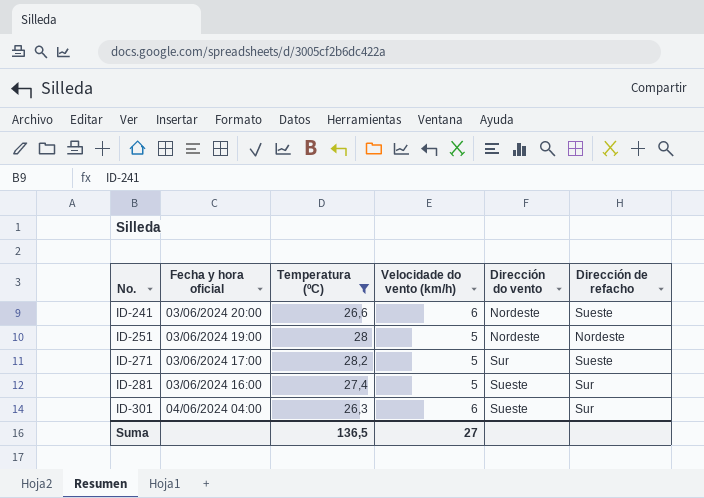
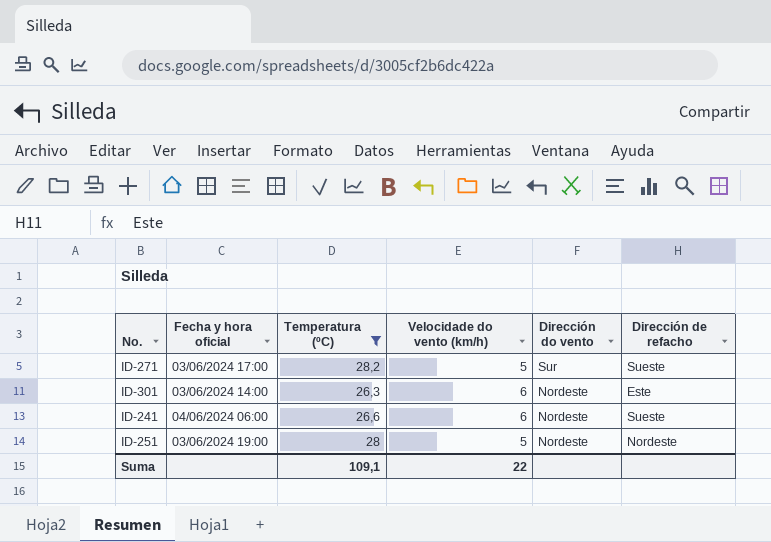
row order: No. ascending -> Dirección do vento descending
row ID-281: 03/06/2024 16:00 | 27,4 | 5 | Sueste | Sur -> none
ID-301 | Fecha y hora oficial: 04/06/2024 04:00 -> 03/06/2024 14:00
ID-301 | Dirección do vento: Sueste -> Nordeste
ID-301 | Dirección de refacho: Sur -> Este
ID-241 | Fecha y hora oficial: 03/06/2024 20:00 -> 04/06/2024 06:00
Suma | Temperatura (ºC): 136,5 -> 109,1
Suma | Velocidade do vento (km/h): 27 -> 22

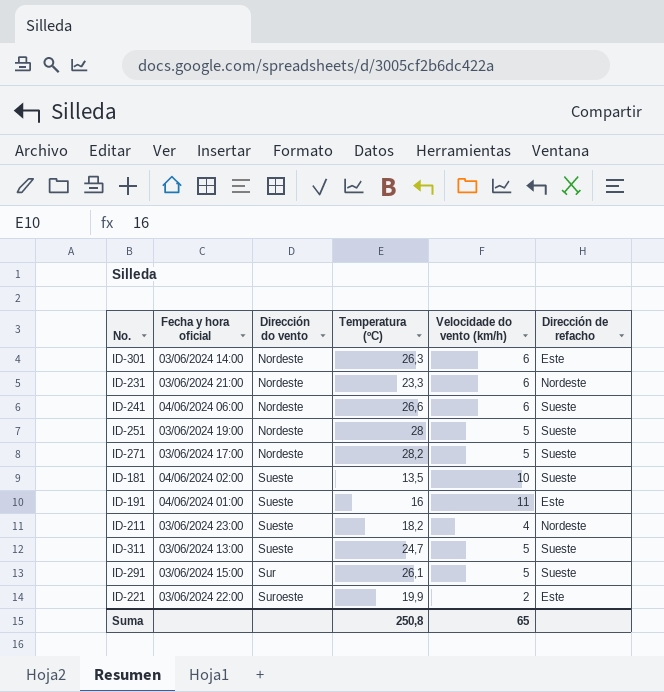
filter: Temperatura (ºC) >= 26,3 -> none
row order: Dirección do vento descending -> Dirección do vento ascending
column Dirección do vento | position: 5 -> 3
ID-251 | Dirección de refacho: Nordeste -> Sueste
ID-271 | Dirección do vento: Sur -> Nordeste
Suma | Temperatura (ºC): 109,1 -> 250,8
Suma | Velocidade do vento (km/h): 22 -> 65

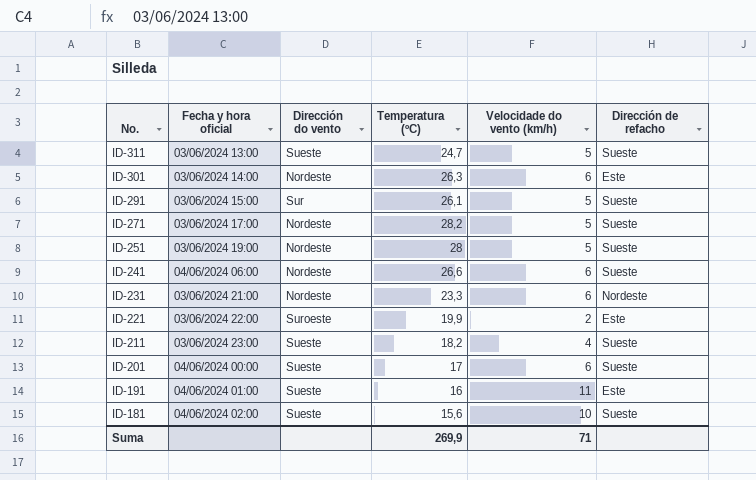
row order: Dirección do vento ascending -> No. descending
ID-211 | Dirección de refacho: Nordeste -> Sueste
row ID-201: none -> 04/06/2024 00:00 | Sueste | 17 | 6 | Sueste
ID-181 | Temperatura (ºC): 13,5 -> 15,6
Suma | Temperatura (ºC): 250,8 -> 269,9
Suma | Velocidade do vento (km/h): 65 -> 71

